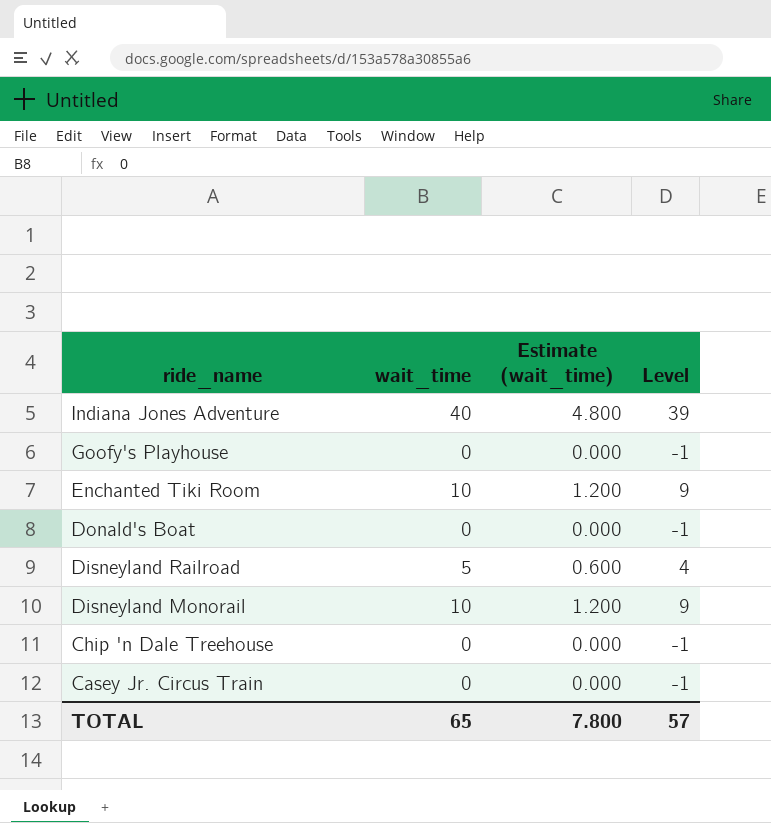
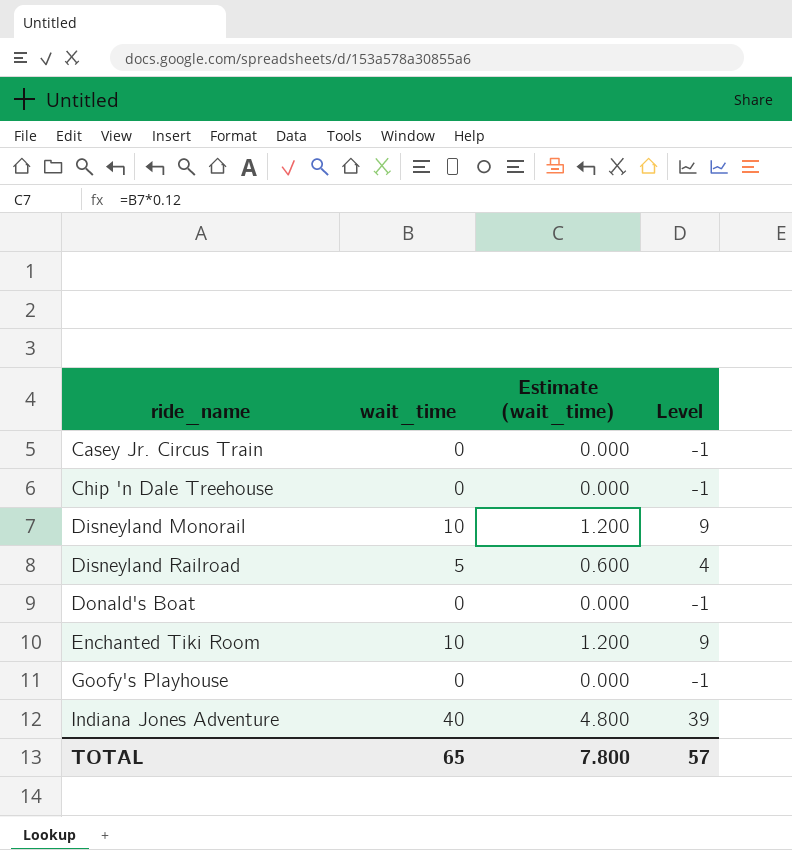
row order: ride_name descending -> ride_name ascending

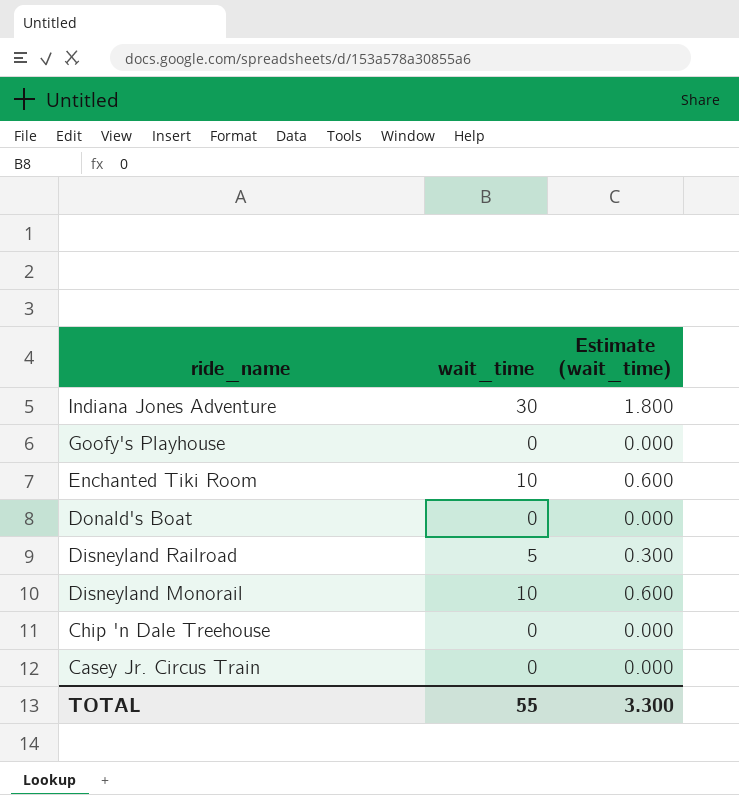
row order: ride_name ascending -> ride_name descending
column Level | formula: [wait_time] - 1 -> none
column Estimate (wait_time) | formula: [wait_time] * 0.12 -> [wait_time] * 0.06
Indiana Jones Adventure | wait_time: 40 -> 30
TOTAL | wait_time: 65 -> 55
TOTAL | Estimate (wait_time): 7.800 -> 3.300

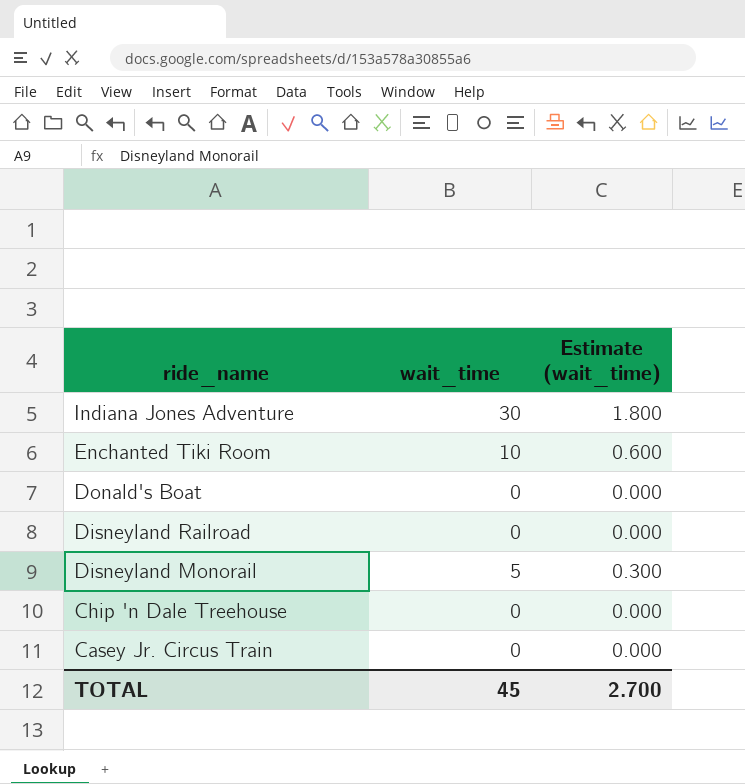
row Goofy's Playhouse: 0 | 0.000 -> none
Disneyland Railroad | wait_time: 5 -> 0
Disneyland Railroad | Estimate (wait_time): 0.300 -> 0.000
Disneyland Monorail | wait_time: 10 -> 5
Disneyland Monorail | Estimate (wait_time): 0.600 -> 0.300
TOTAL | wait_time: 55 -> 45
TOTAL | Estimate (wait_time): 3.300 -> 2.700

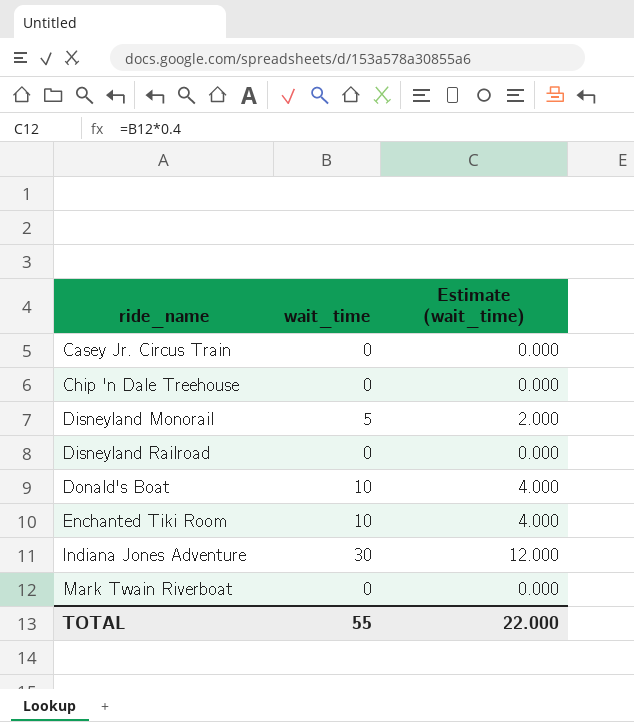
row order: ride_name descending -> ride_name ascending
column Estimate (wait_time) | formula: [wait_time] * 0.06 -> [wait_time] * 0.4
Donald's Boat | wait_time: 0 -> 10
row Mark Twain Riverboat: none -> 0 | 0.000
TOTAL | wait_time: 45 -> 55
TOTAL | Estimate (wait_time): 2.700 -> 22.000

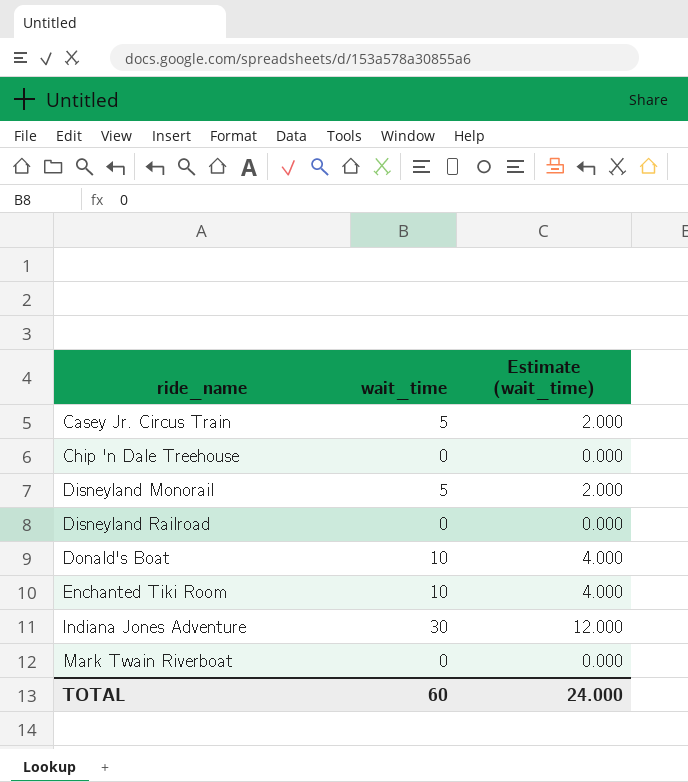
Casey Jr. Circus Train | wait_time: 0 -> 5
Casey Jr. Circus Train | Estimate (wait_time): 0.000 -> 2.000
TOTAL | wait_time: 55 -> 60
TOTAL | Estimate (wait_time): 22.000 -> 24.000

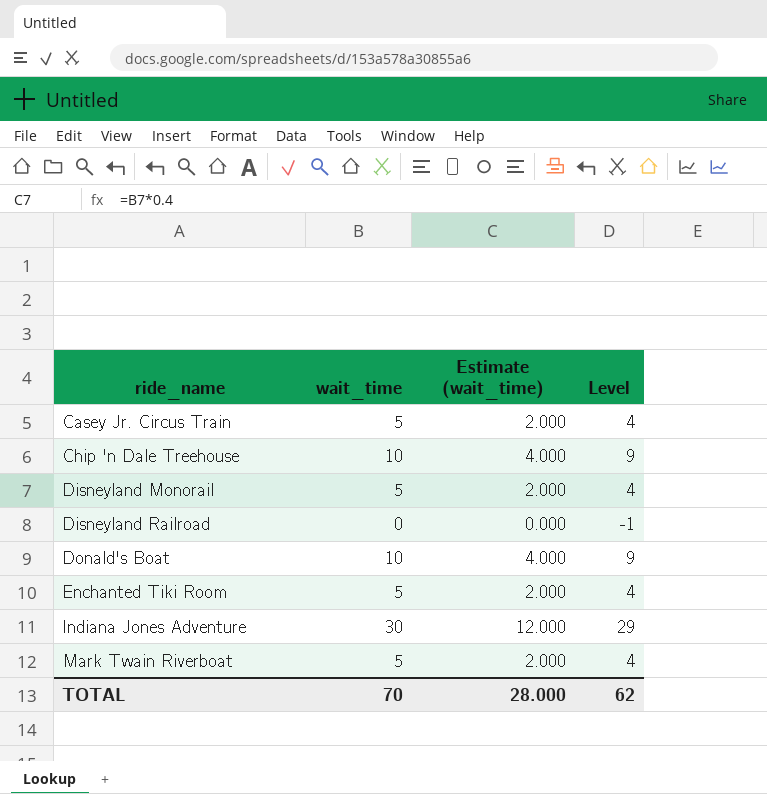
column Level | formula: none -> [wait_time] - 1
Chip 'n Dale Treehouse | wait_time: 0 -> 10
Chip 'n Dale Treehouse | Estimate (wait_time): 0.000 -> 4.000
Enchanted Tiki Room | wait_time: 10 -> 5
Enchanted Tiki Room | Estimate (wait_time): 4.000 -> 2.000
Mark Twain Riverboat | wait_time: 0 -> 5
Mark Twain Riverboat | Estimate (wait_time): 0.000 -> 2.000
TOTAL | wait_time: 60 -> 70
TOTAL | Estimate (wait_time): 24.000 -> 28.000

